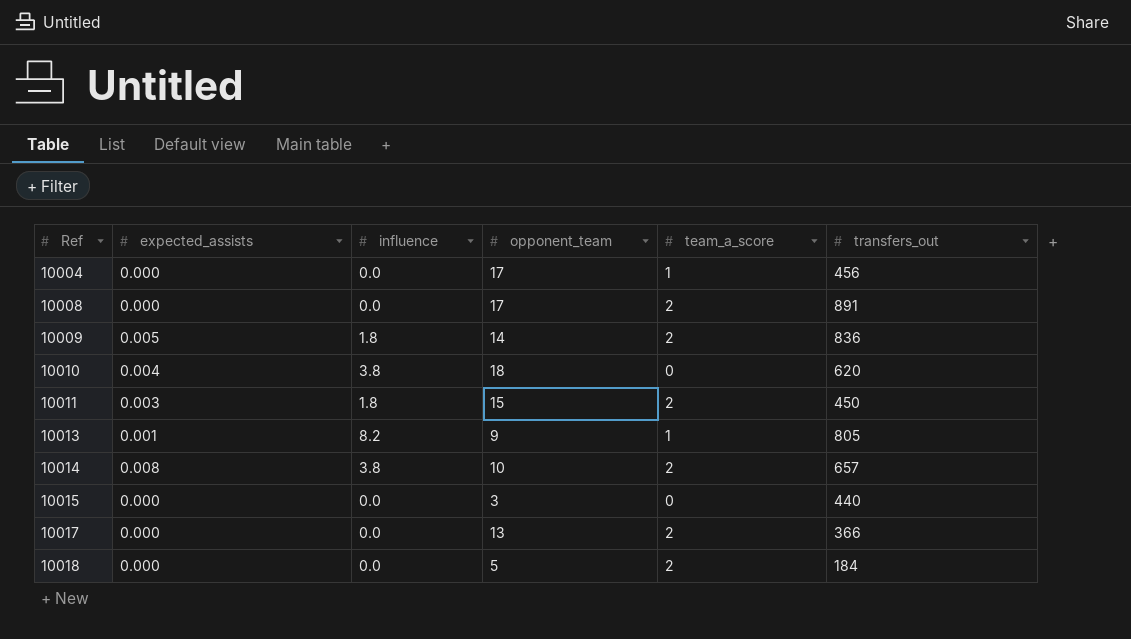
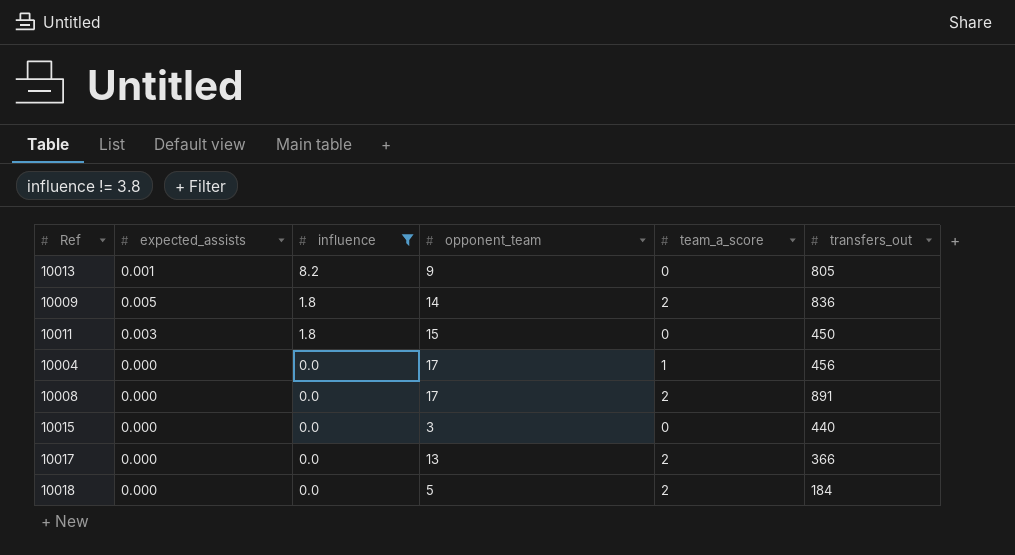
filter: none -> influence != 3.8
row order: Ref ascending -> influence descending
10013 | team_a_score: 1 -> 0
10011 | team_a_score: 2 -> 0

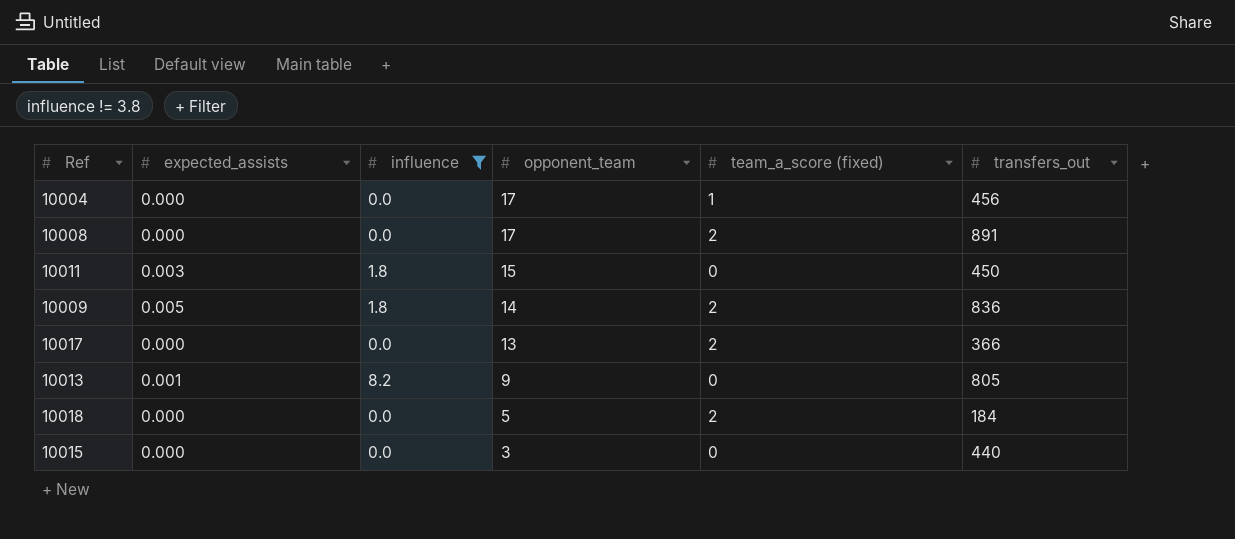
row order: influence descending -> opponent_team descending
column name: team_a_score -> team_a_score (fixed)

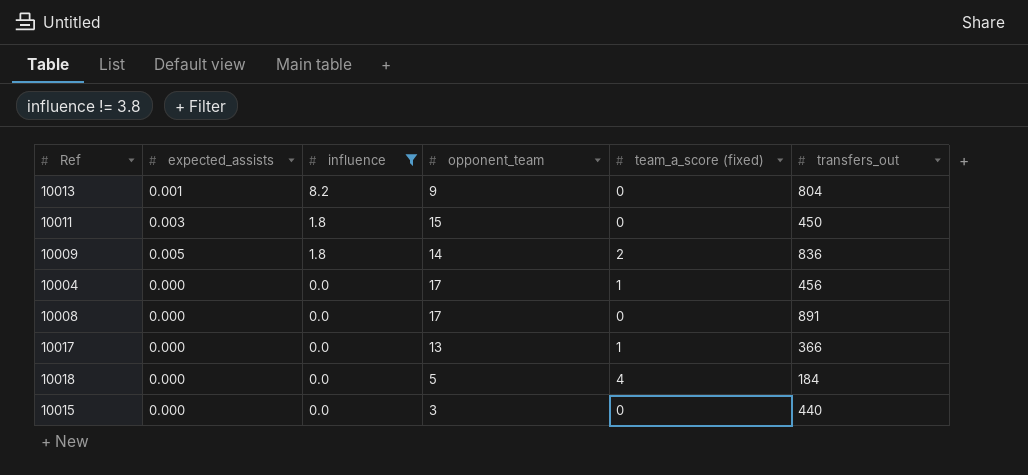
row order: opponent_team descending -> influence descending
10013 | transfers_out: 805 -> 804
10008 | team_a_score (fixed): 2 -> 0
10017 | team_a_score (fixed): 2 -> 1
10018 | team_a_score (fixed): 2 -> 4

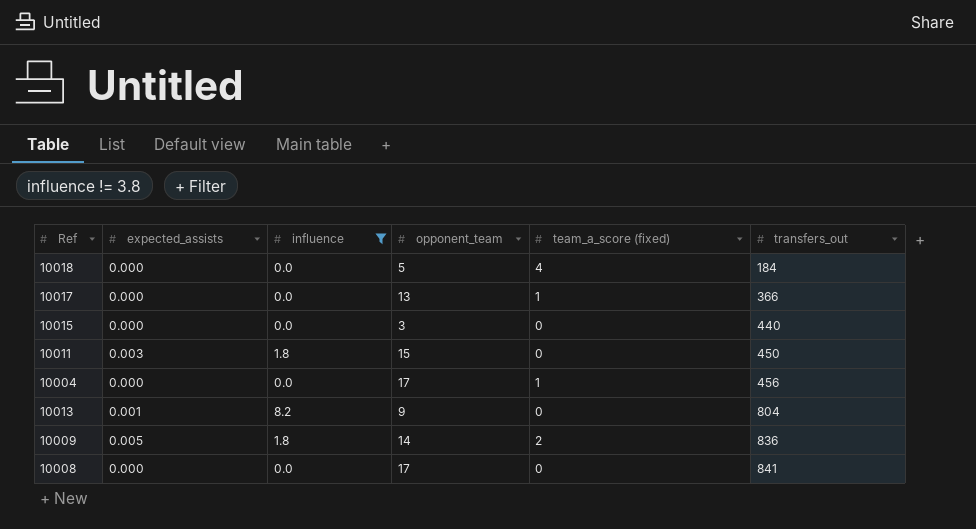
row order: influence descending -> transfers_out ascending
10008 | transfers_out: 891 -> 841

